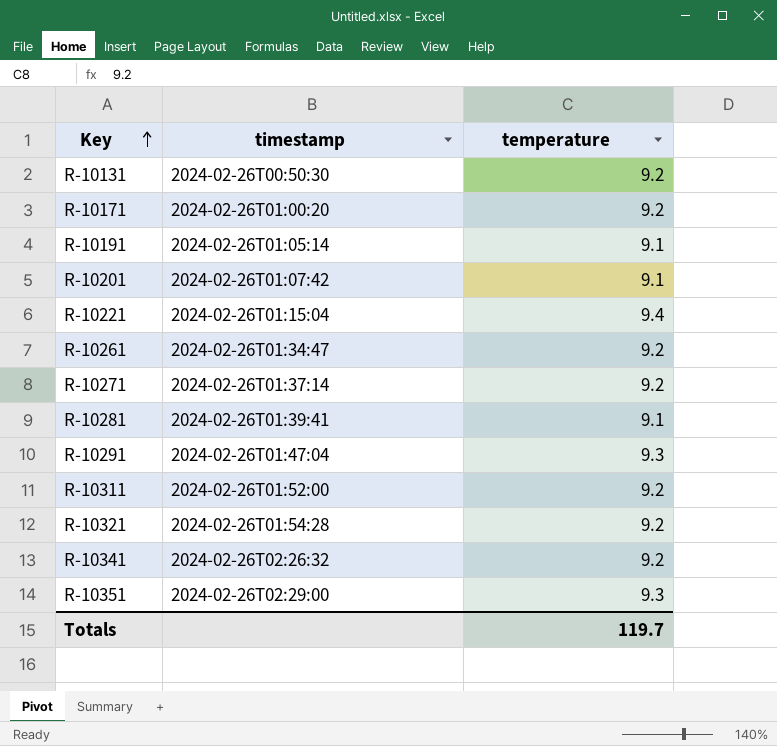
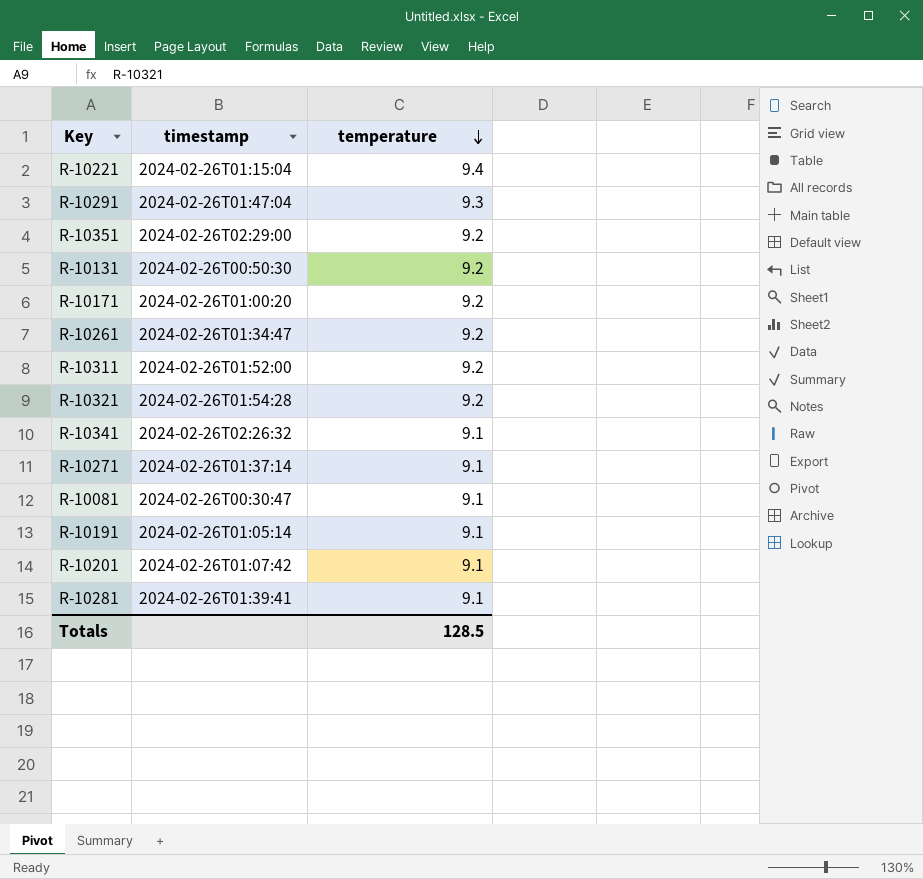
row order: Key ascending -> temperature descending
R-10351 | temperature: 9.3 -> 9.2
R-10341 | temperature: 9.2 -> 9.1
R-10271 | temperature: 9.2 -> 9.1
row R-10081: none -> 2024-02-26T00:30:47 | 9.1
Totals | temperature: 119.7 -> 128.5

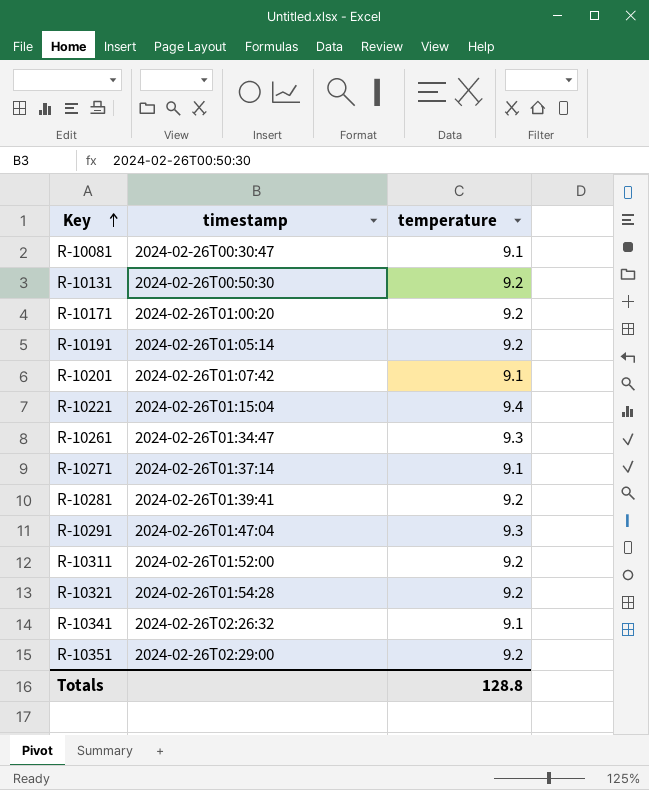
row order: temperature descending -> Key ascending
R-10191 | temperature: 9.1 -> 9.2
R-10261 | temperature: 9.2 -> 9.3
R-10281 | temperature: 9.1 -> 9.2
Totals | temperature: 128.5 -> 128.8

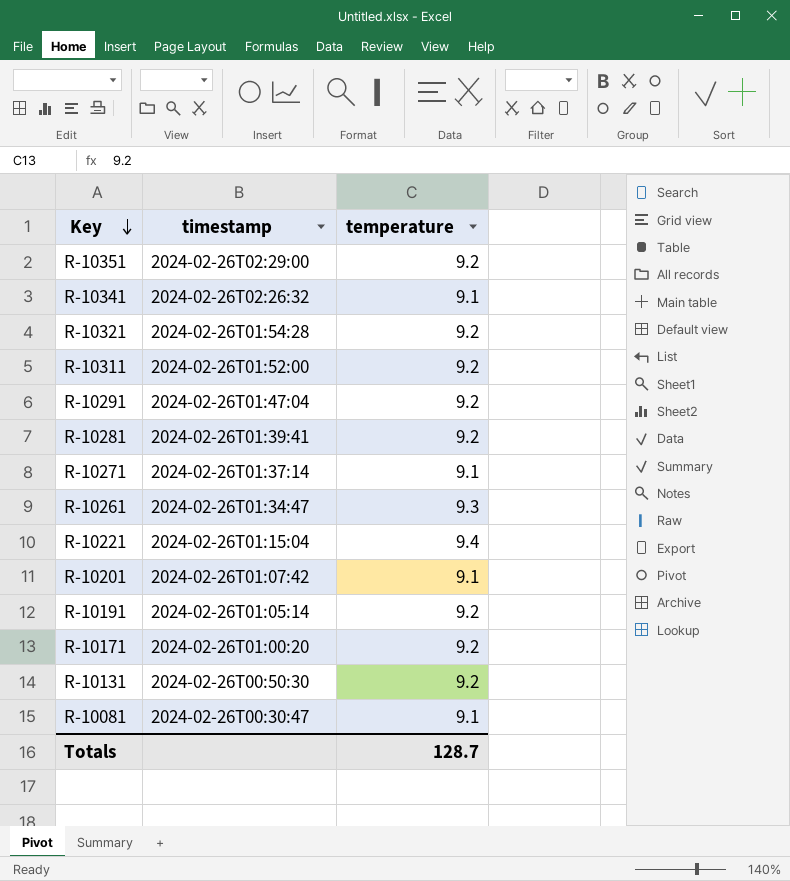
row order: Key ascending -> Key descending
R-10291 | temperature: 9.3 -> 9.2
Totals | temperature: 128.8 -> 128.7

